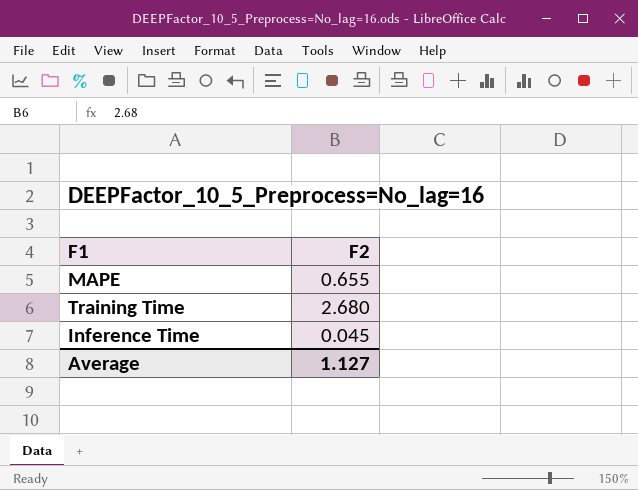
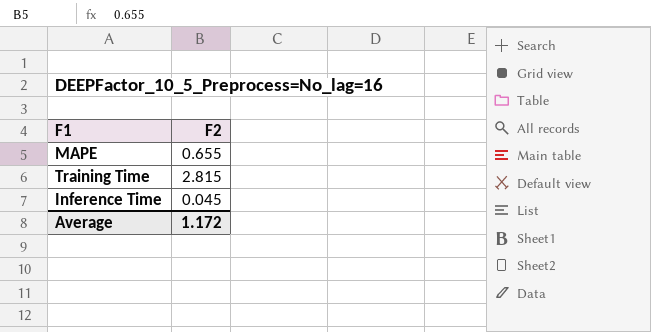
Training Time | F2: 2.680 -> 2.815
Average | F2: 1.127 -> 1.172

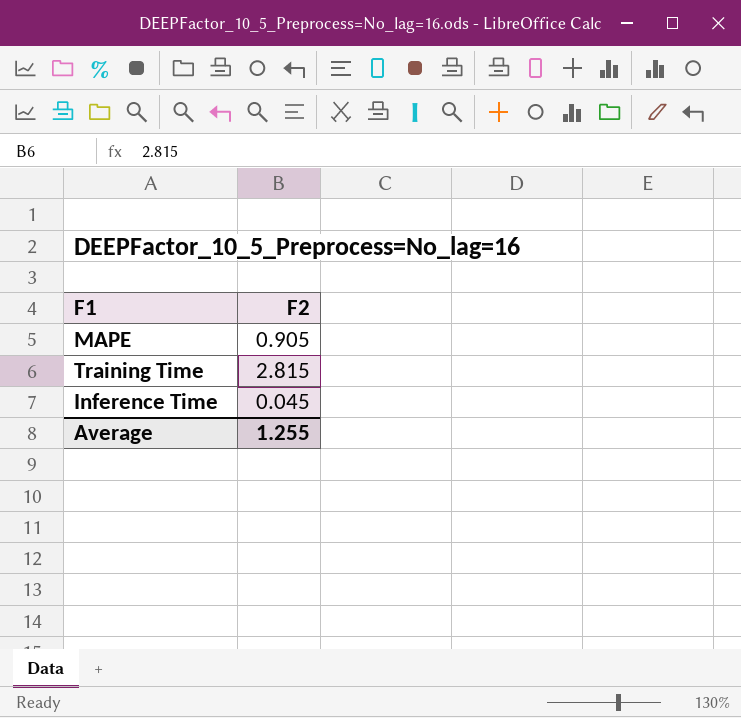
MAPE | F2: 0.655 -> 0.905
Average | F2: 1.172 -> 1.255

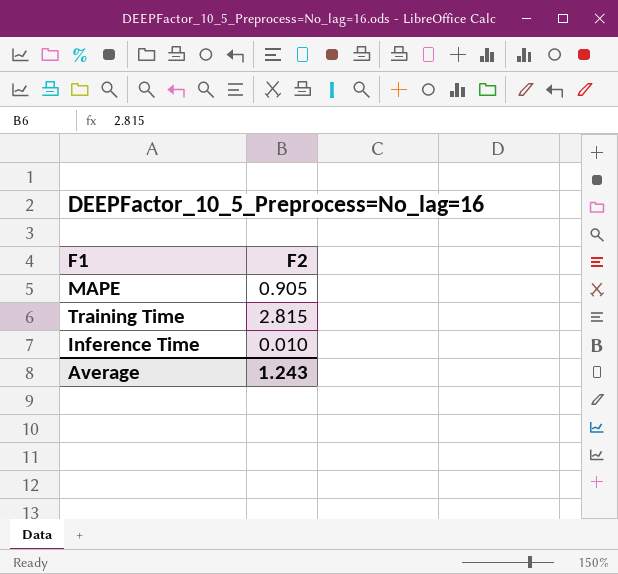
Inference Time | F2: 0.045 -> 0.010
Average | F2: 1.255 -> 1.243

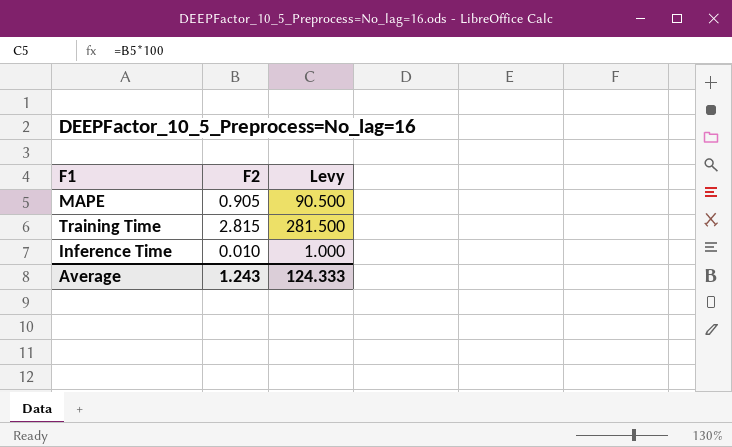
column Levy | formula: none -> [F2] * 100

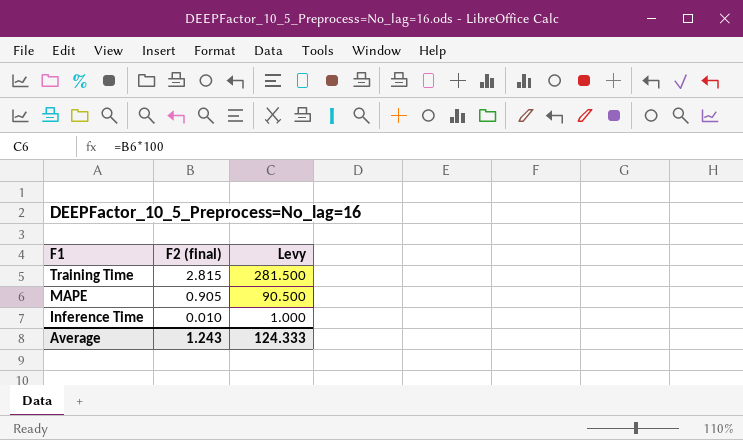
row order: none -> F1 descending
column name: F2 -> F2 (final)

